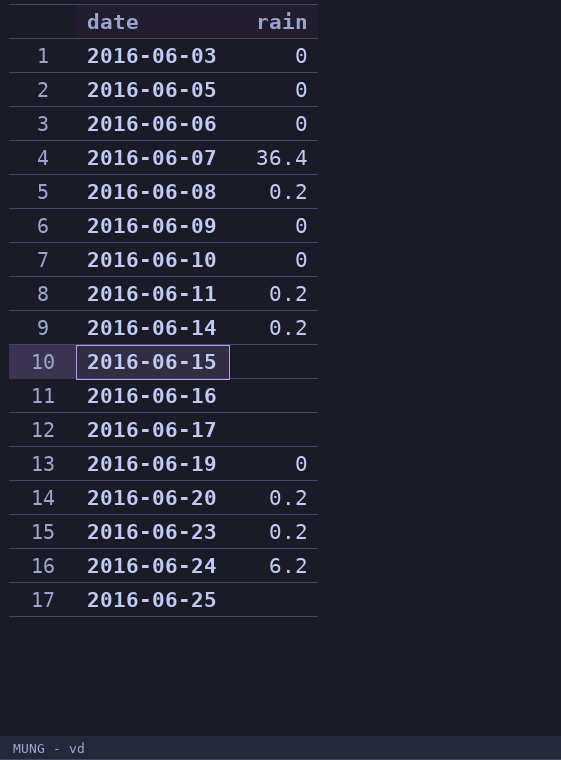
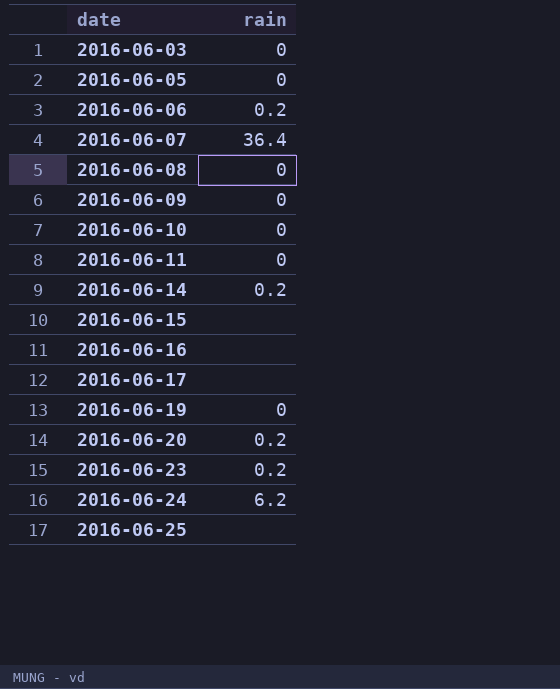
2016-06-06 | rain: 0 -> 0.2
2016-06-08 | rain: 0.2 -> 0
2016-06-11 | rain: 0.2 -> 0

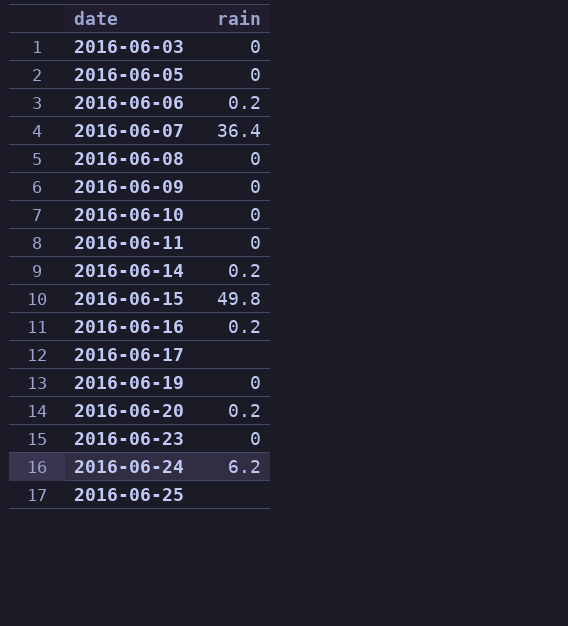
2016-06-15 | rain: none -> 49.8
2016-06-16 | rain: none -> 0.2
2016-06-23 | rain: 0.2 -> 0

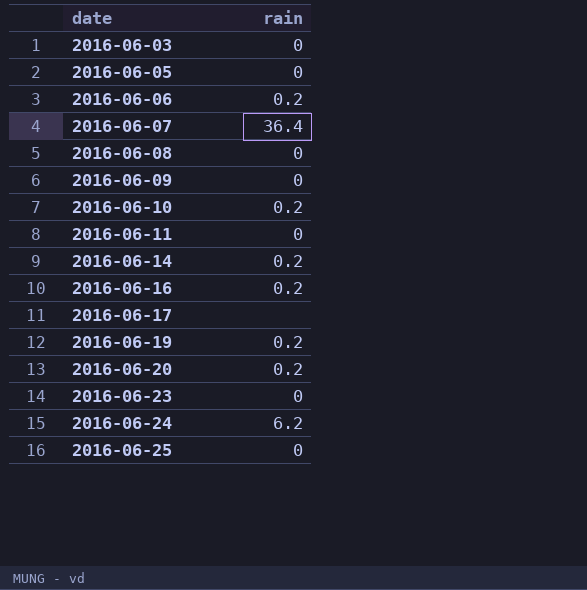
row 2016-06-15: 49.8 -> none
2016-06-10 | rain: 0 -> 0.2
2016-06-19 | rain: 0 -> 0.2
2016-06-25 | rain: none -> 0

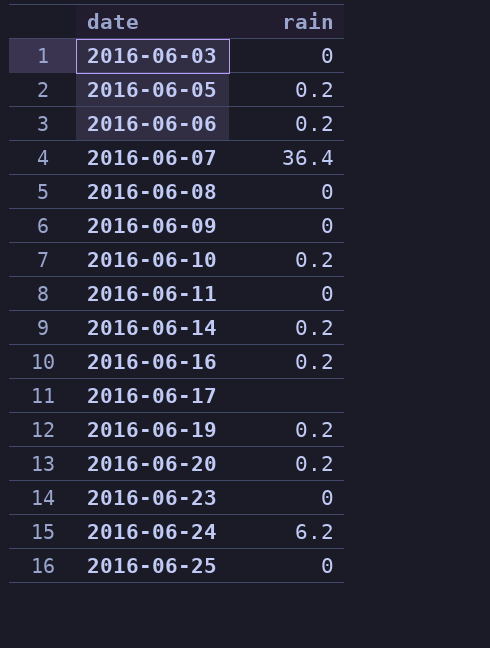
2016-06-05 | rain: 0 -> 0.2

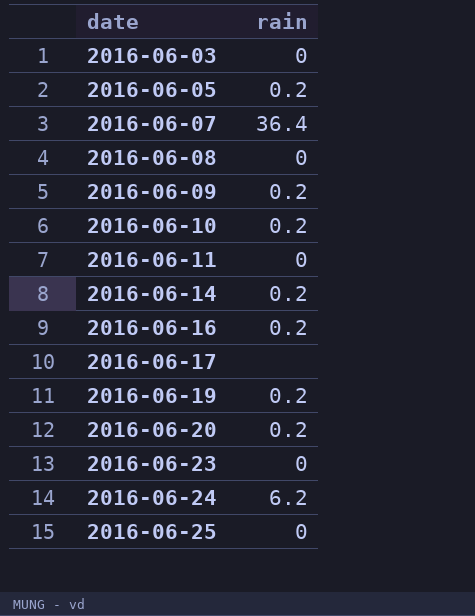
row 2016-06-06: 0.2 -> none
2016-06-09 | rain: 0 -> 0.2

